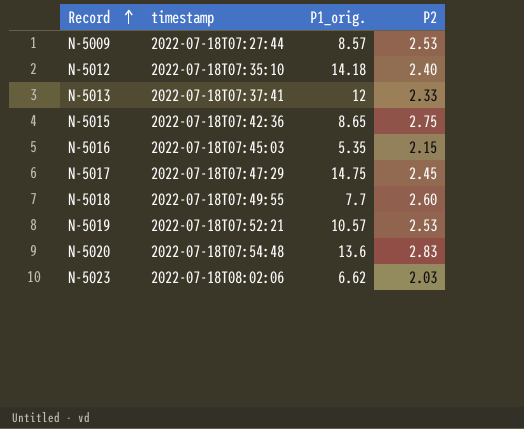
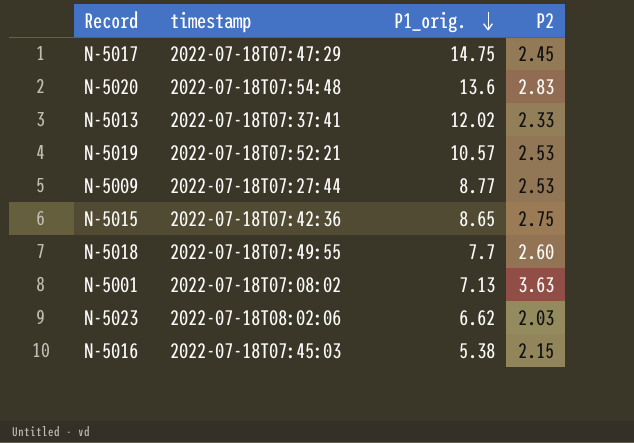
row order: Record ascending -> P1_orig. descending
row N-5012: 2022-07-18T07:35:10 | 14.18 | 2.40 -> none
N-5013 | P1_orig.: 12 -> 12.02
N-5009 | P1_orig.: 8.57 -> 8.77
row N-5001: none -> 2022-07-18T07:08:02 | 7.13 | 3.63
N-5016 | P1_orig.: 5.35 -> 5.38

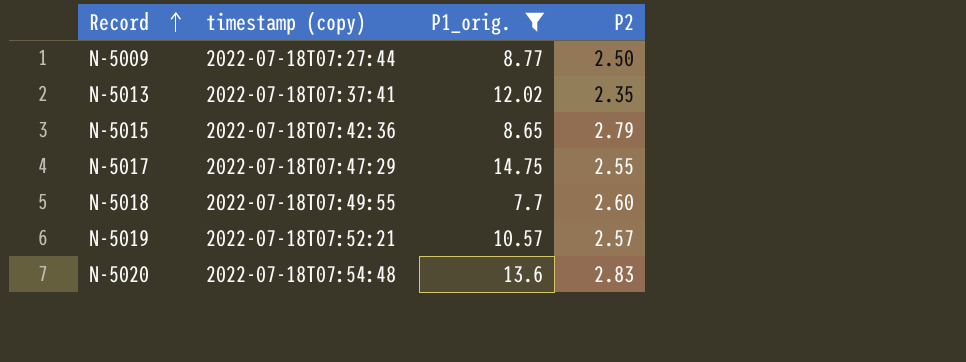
filter: none -> P1_orig. >= 7.7
row order: P1_orig. descending -> Record ascending
column name: timestamp -> timestamp (copy)
N-5009 | P2: 2.53 -> 2.50
N-5013 | P2: 2.33 -> 2.35
N-5015 | P2: 2.75 -> 2.79
N-5017 | P2: 2.45 -> 2.55
N-5019 | P2: 2.53 -> 2.57

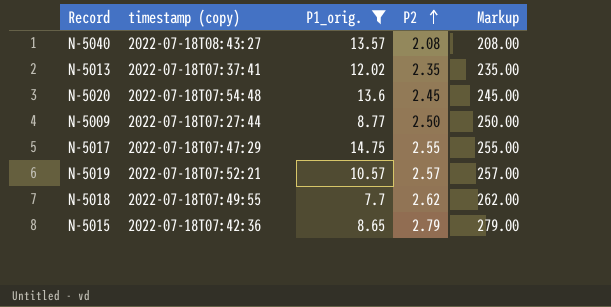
row order: Record ascending -> P2 ascending
column Markup | formula: none -> [P2] * 100
row N-5040: none -> 2022-07-18T08:43:27 | 13.57 | 2.08 | 208.00
N-5020 | P2: 2.83 -> 2.45
N-5018 | P2: 2.60 -> 2.62

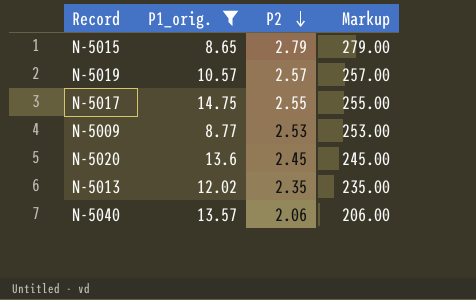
row order: P2 ascending -> P2 descending
column timestamp (copy) | position: 2 -> none
row N-5018: 2022-07-18T07:49:55 | 7.7 | 2.62 | 262.00 -> none
N-5009 | P2: 2.50 -> 2.53
N-5009 | Markup: 250.00 -> 253.00
N-5040 | P2: 2.08 -> 2.06
N-5040 | Markup: 208.00 -> 206.00

